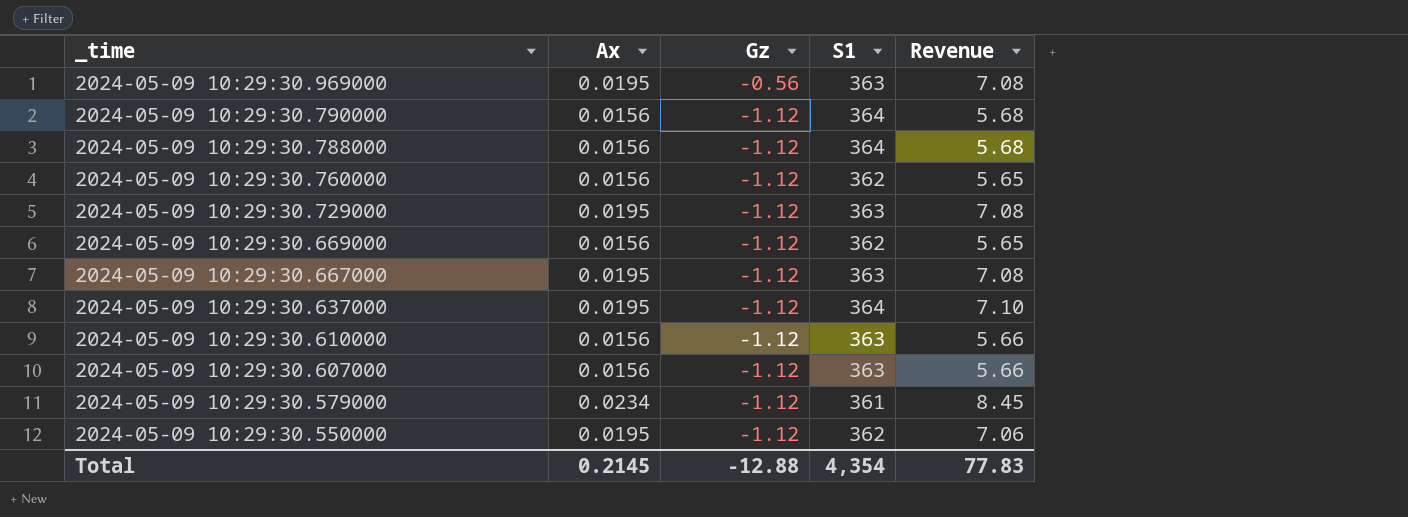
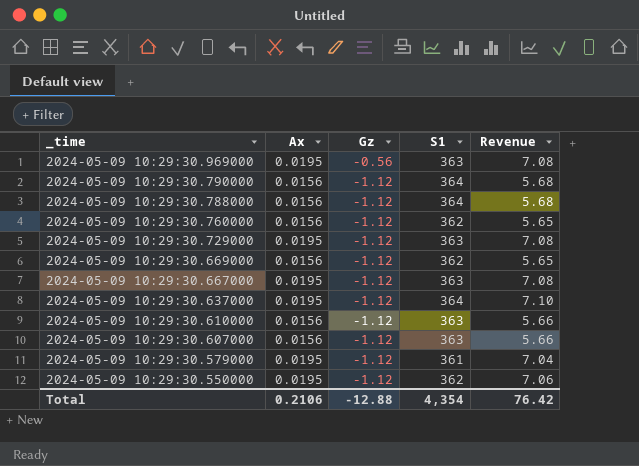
2024-05-09 10:29:30.579000 | Ax: 0.0234 -> 0.0195
2024-05-09 10:29:30.579000 | Revenue: 8.45 -> 7.04
Total | Ax: 0.2145 -> 0.2106
Total | Revenue: 77.83 -> 76.42

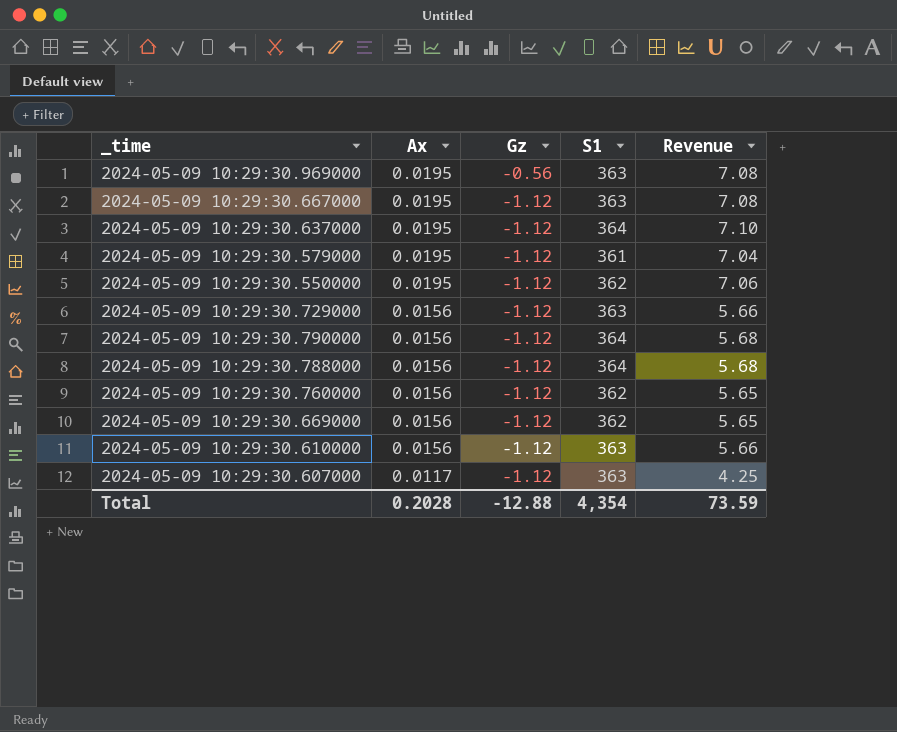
row order: _time descending -> Ax descending
2024-05-09 10:29:30.729000 | Ax: 0.0195 -> 0.0156
2024-05-09 10:29:30.729000 | Revenue: 7.08 -> 5.66
2024-05-09 10:29:30.607000 | Ax: 0.0156 -> 0.0117
2024-05-09 10:29:30.607000 | Revenue: 5.66 -> 4.25
Total | Ax: 0.2106 -> 0.2028
Total | Revenue: 76.42 -> 73.59

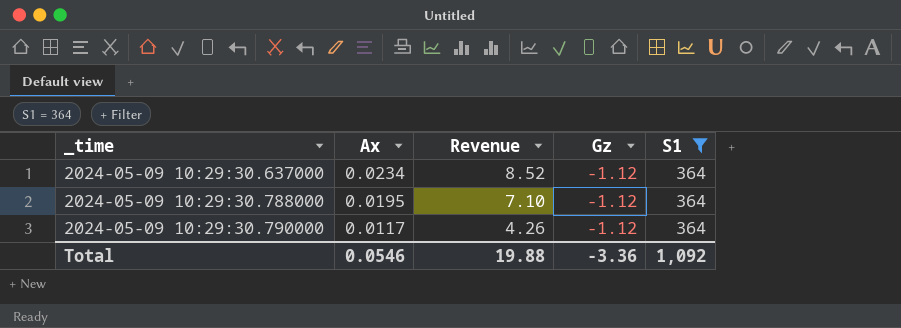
filter: none -> S1 = 364
row order: Ax descending -> _time ascending
column Revenue | position: 5 -> 3
2024-05-09 10:29:30.637000 | Ax: 0.0195 -> 0.0234
2024-05-09 10:29:30.637000 | Revenue: 7.10 -> 8.52
2024-05-09 10:29:30.788000 | Ax: 0.0156 -> 0.0195
2024-05-09 10:29:30.788000 | Revenue: 5.68 -> 7.10
2024-05-09 10:29:30.790000 | Ax: 0.0156 -> 0.0117
2024-05-09 10:29:30.790000 | Revenue: 5.68 -> 4.26
Total | Ax: 0.2028 -> 0.0546
Total | Revenue: 73.59 -> 19.88
Total | Gz: -12.88 -> -3.36
Total | S1: 4,354 -> 1,092

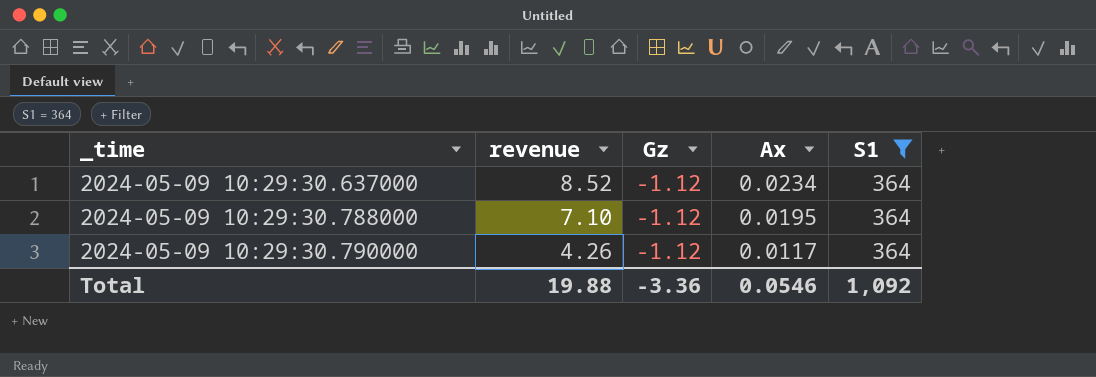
column name: Revenue -> revenue
column Ax | position: 2 -> 4

